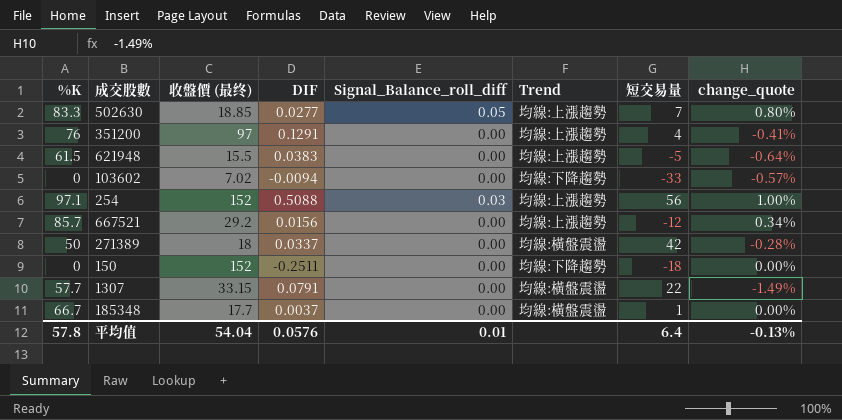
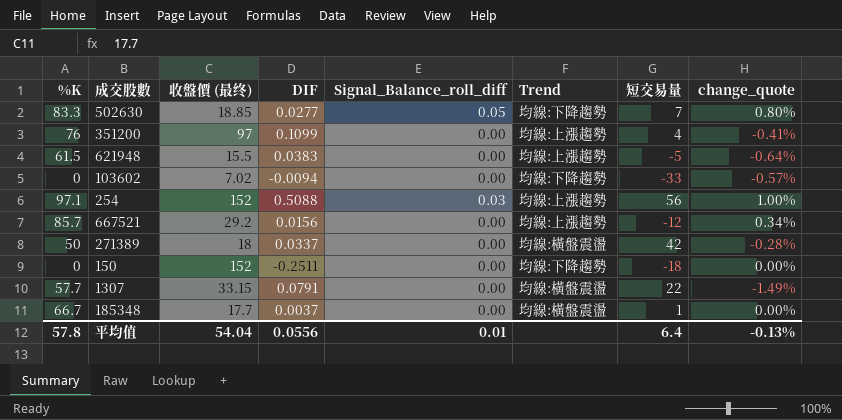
502630 | Trend: 均線:上漲趨勢 -> 均線:下降趨勢
351200 | DIF: 0.1291 -> 0.1099
平均值 | DIF: 0.0576 -> 0.0556

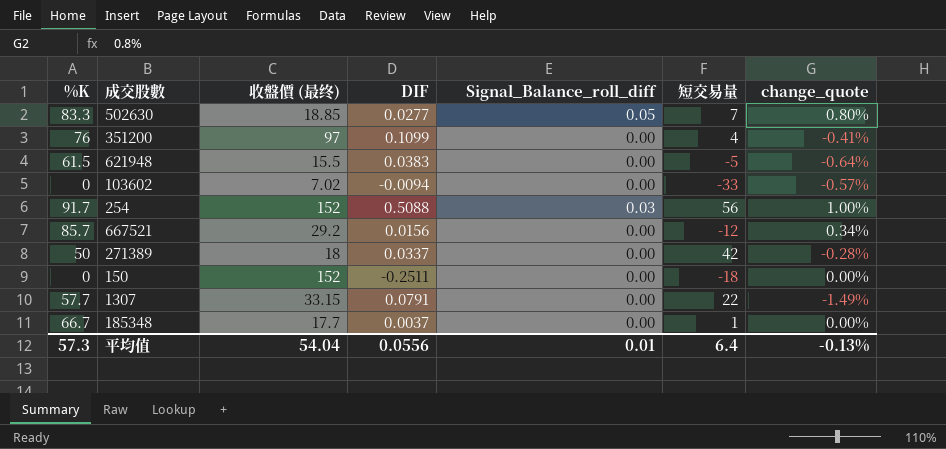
column Trend | position: 6 -> none
254 | %K: 97.1 -> 91.7
平均值 | %K: 57.8 -> 57.3

